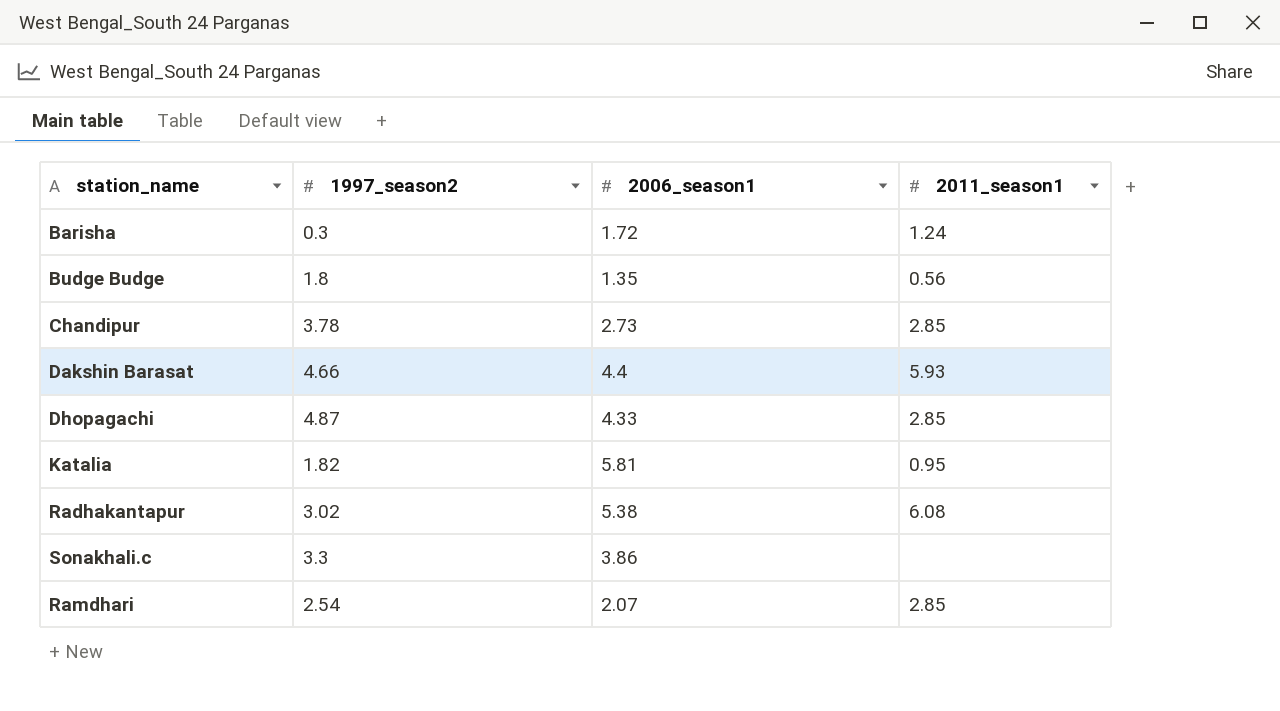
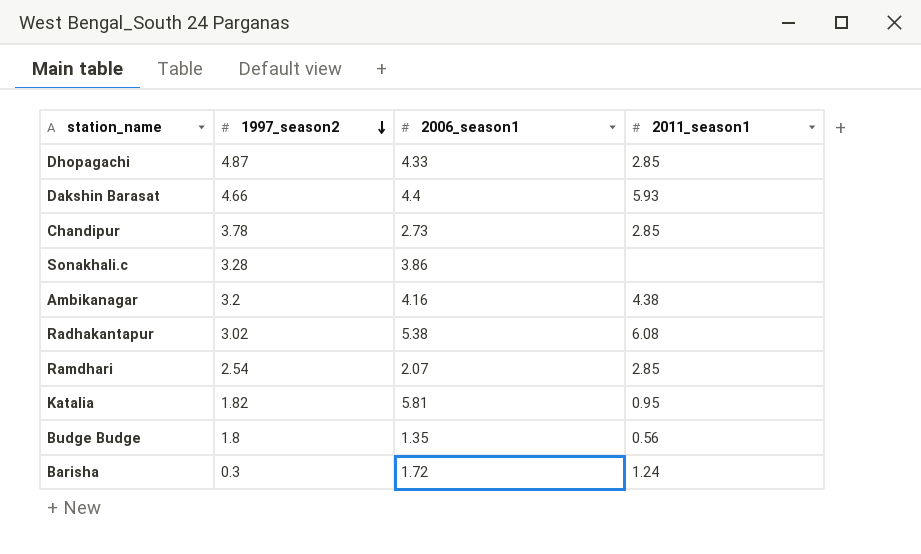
row order: none -> 1997_season2 descending
Sonakhali.c | 1997_season2: 3.3 -> 3.28
row Ambikanagar: none -> 3.2 | 4.16 | 4.38

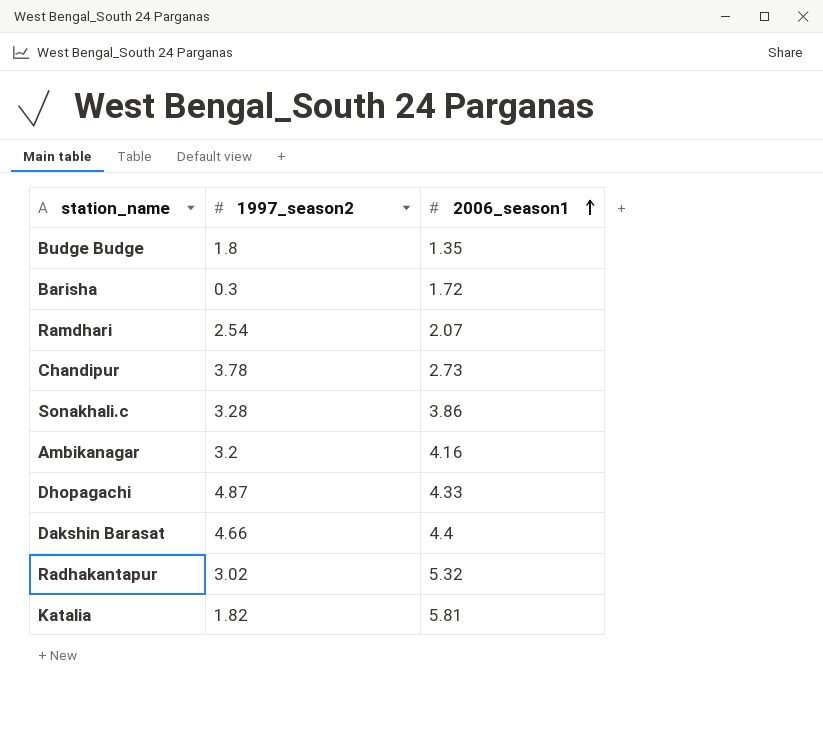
row order: 1997_season2 descending -> 2006_season1 ascending
column 2011_season1 | position: 4 -> none
Radhakantapur | 2006_season1: 5.38 -> 5.32

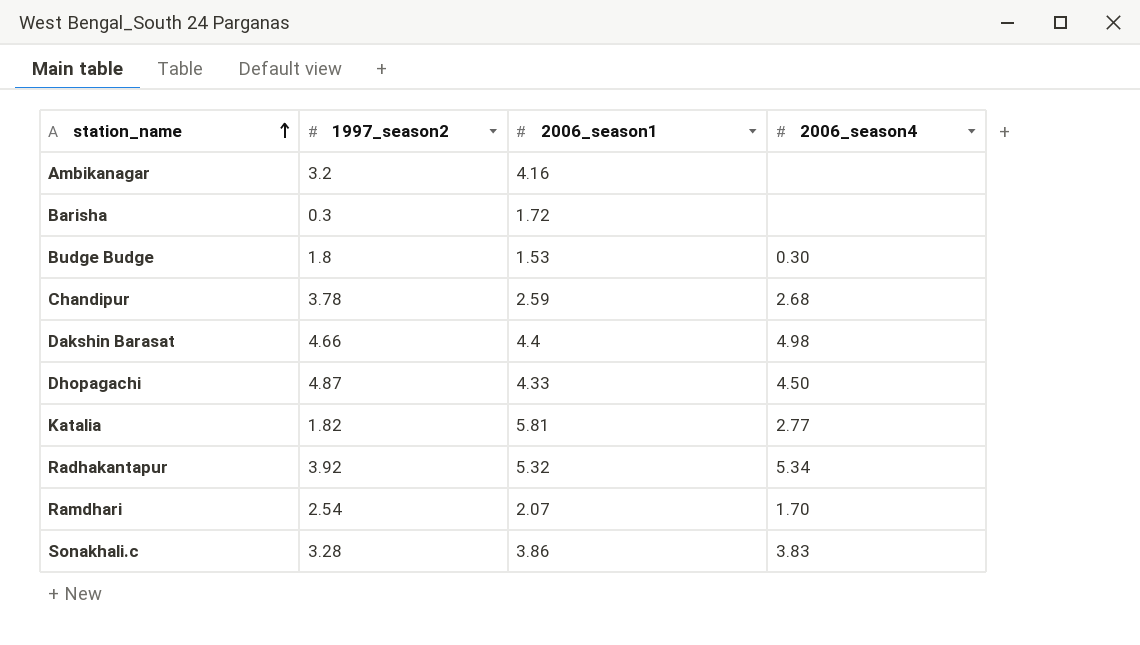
row order: 2006_season1 ascending -> station_name ascending
column 2006_season4 | position: none -> 4
Budge Budge | 2006_season1: 1.35 -> 1.53
Chandipur | 2006_season1: 2.73 -> 2.59
Radhakantapur | 1997_season2: 3.02 -> 3.92

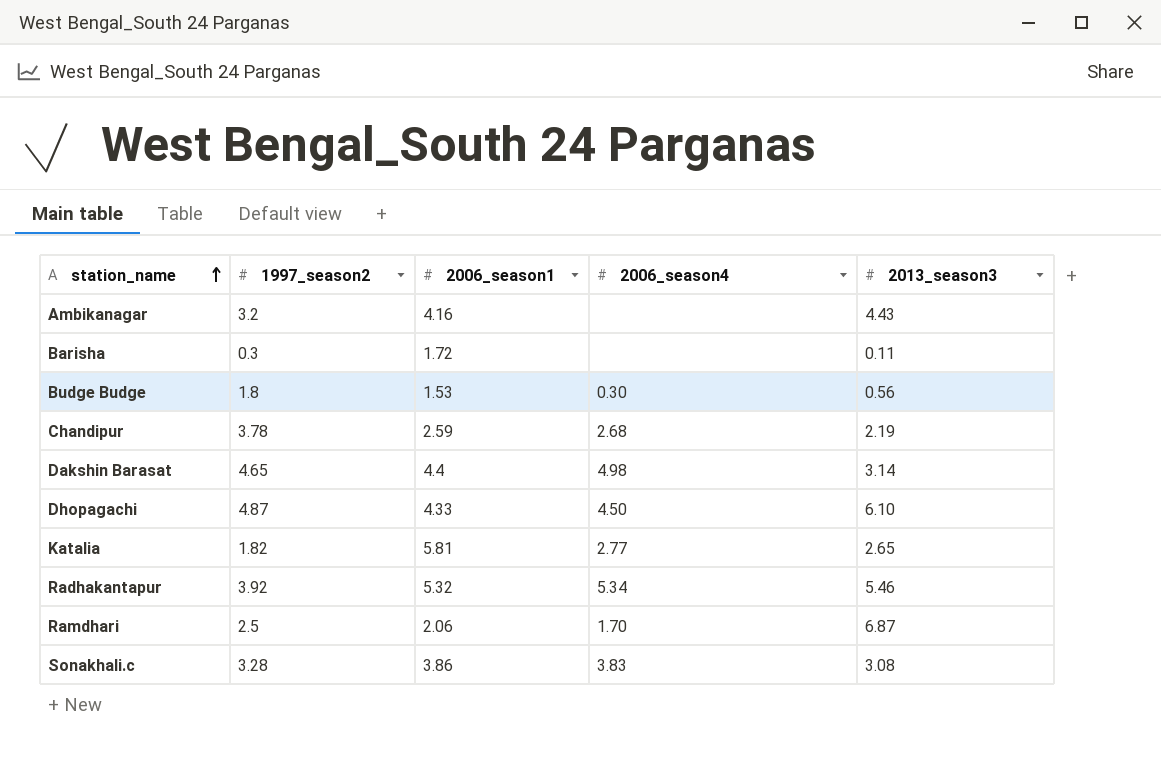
column 2013_season3 | position: none -> 5
Dakshin Barasat | 1997_season2: 4.66 -> 4.65
Ramdhari | 1997_season2: 2.54 -> 2.5
Ramdhari | 2006_season1: 2.07 -> 2.06

